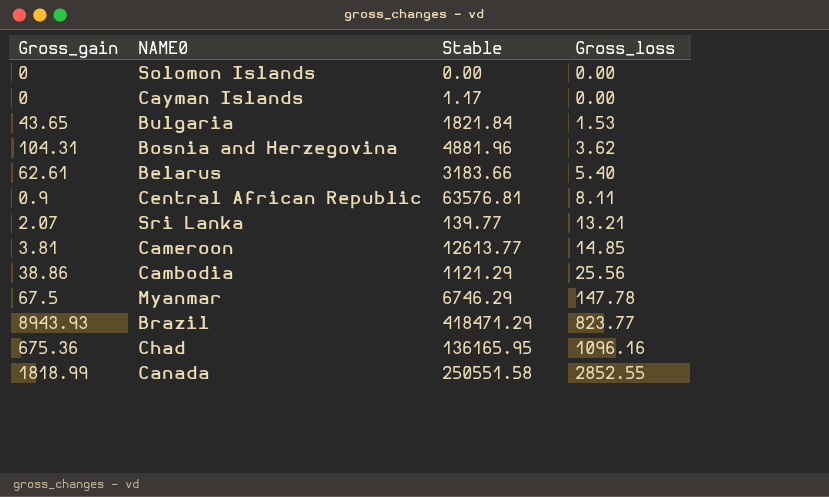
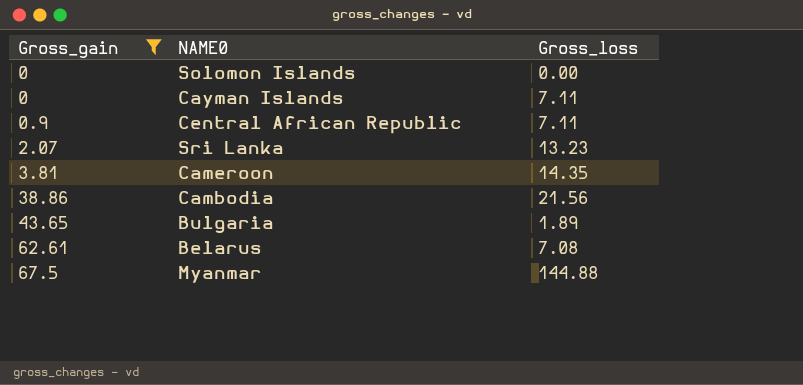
filter: none -> Gross_gain <= 67.5
row order: Gross_loss ascending -> Gross_gain ascending
column Stable | position: 3 -> none
Cayman Islands | Gross_loss: 0.00 -> 7.11
Central African Republic | Gross_loss: 8.11 -> 7.11
Sri Lanka | Gross_loss: 13.21 -> 13.23
Cameroon | Gross_loss: 14.85 -> 14.35
Cambodia | Gross_loss: 25.56 -> 21.56
Bulgaria | Gross_loss: 1.53 -> 1.89
Belarus | Gross_loss: 5.40 -> 7.08
Myanmar | Gross_loss: 147.78 -> 144.88

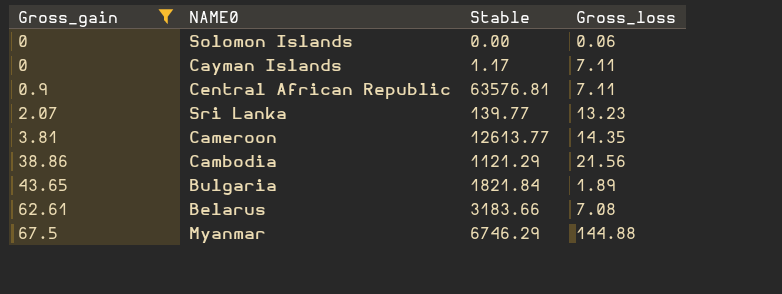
column Stable | position: none -> 3
Solomon Islands | Gross_loss: 0.00 -> 0.06

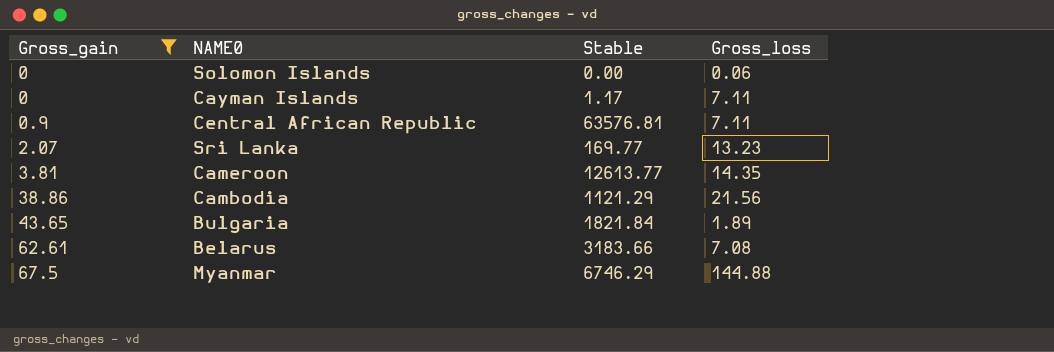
Sri Lanka | Stable: 139.77 -> 169.77

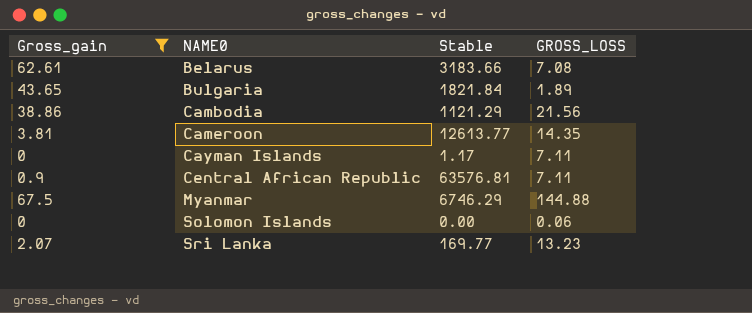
row order: Gross_gain ascending -> NAME0 ascending
column name: Gross_loss -> GROSS_LOSS

